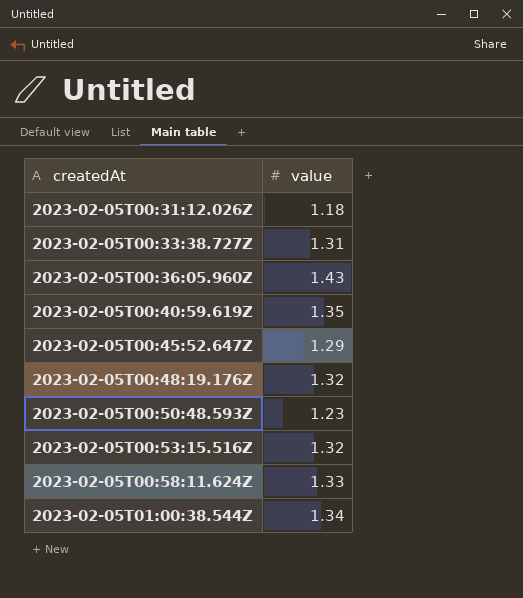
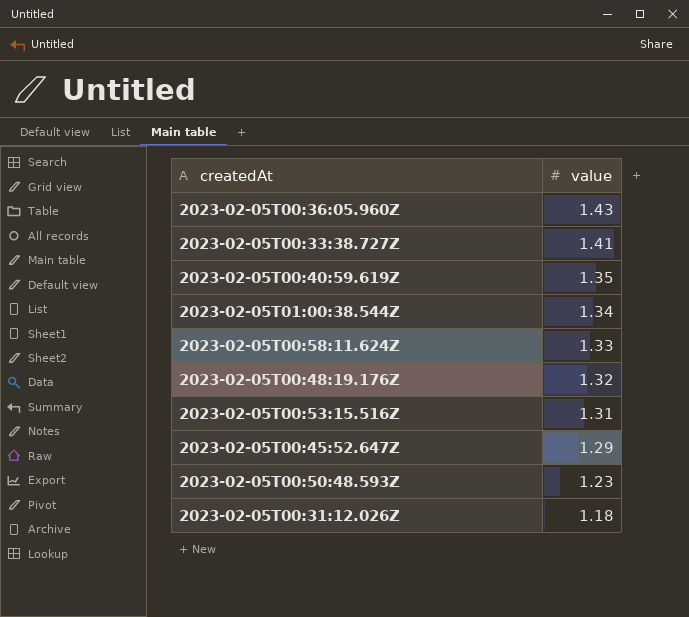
row order: createdAt ascending -> value descending
2023-02-05T00:33:38.727Z | value: 1.31 -> 1.41
2023-02-05T00:53:15.516Z | value: 1.32 -> 1.31

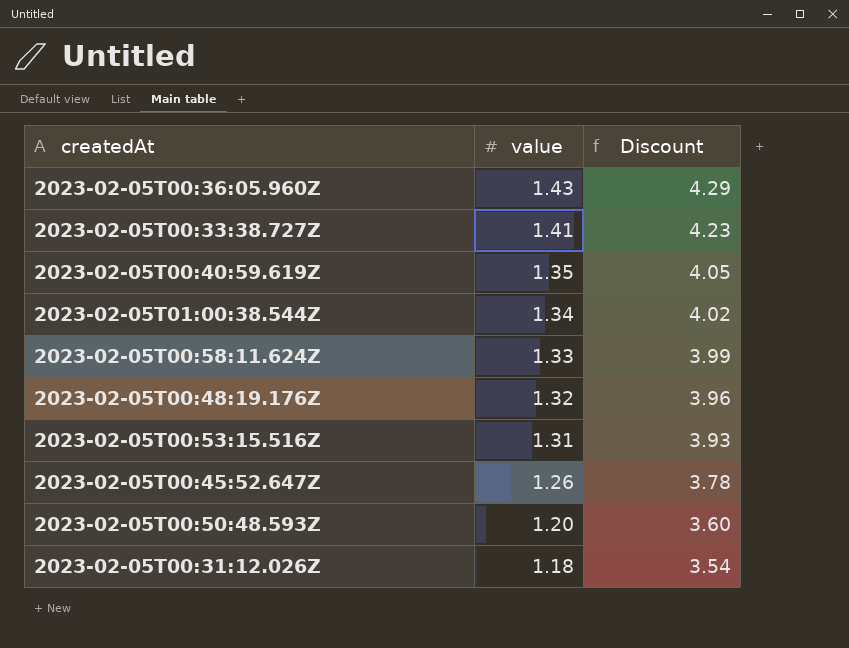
column Discount | formula: none -> [value] * 3
2023-02-05T00:45:52.647Z | value: 1.29 -> 1.26
2023-02-05T00:50:48.593Z | value: 1.23 -> 1.20

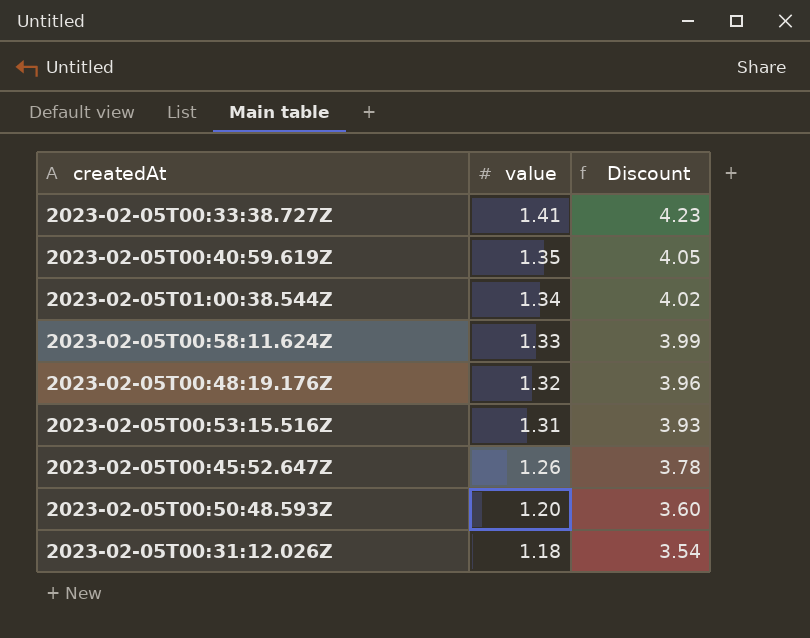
row 2023-02-05T00:36:05.960Z: 1.43 | 4.29 -> none

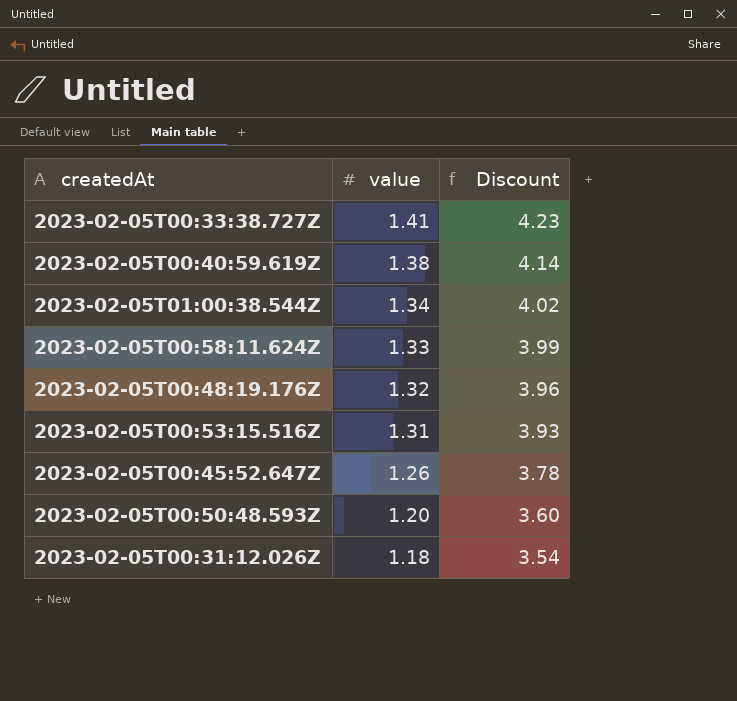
2023-02-05T00:40:59.619Z | value: 1.35 -> 1.38
2023-02-05T00:40:59.619Z | Discount: 4.05 -> 4.14

